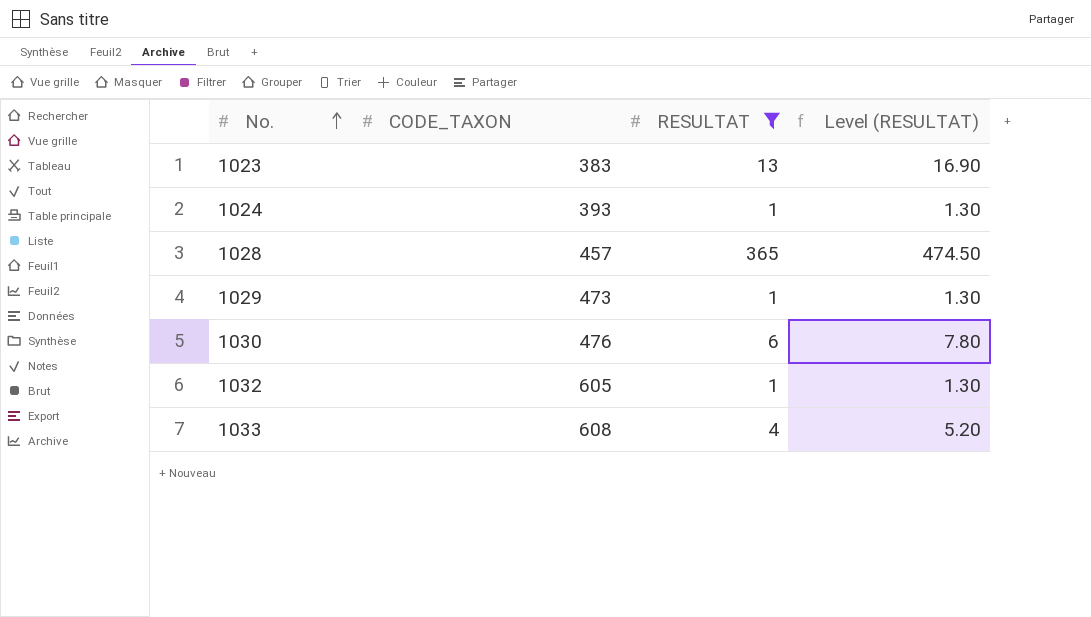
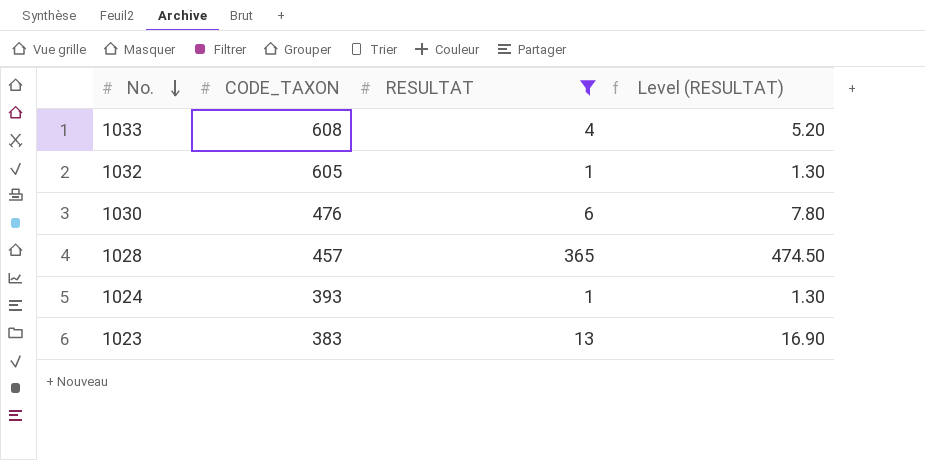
row order: No. ascending -> No. descending
row 1029: 473 | 1 | 1.30 -> none

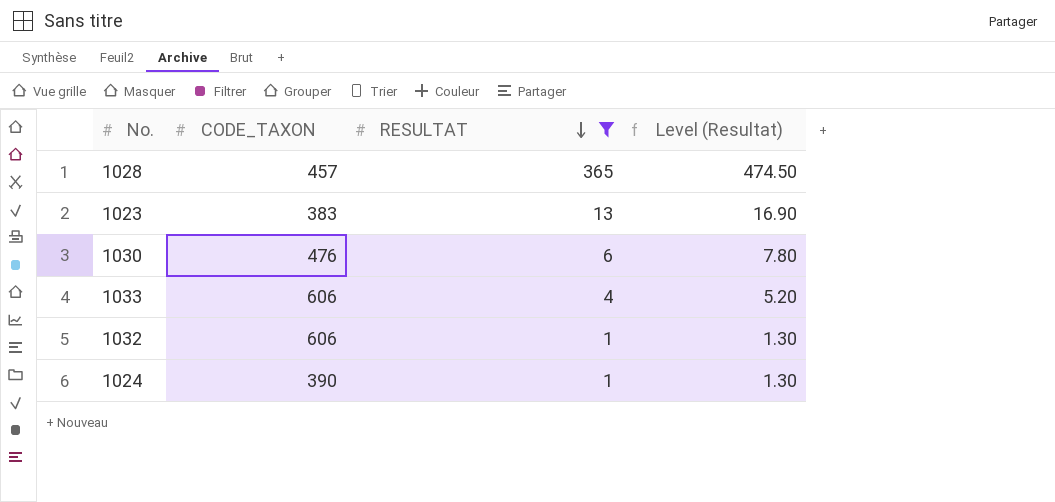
row order: No. descending -> RESULTAT descending
column name: Level (RESULTAT) -> Level (Resultat)
1033 | CODE_TAXON: 608 -> 606
1032 | CODE_TAXON: 605 -> 606
1024 | CODE_TAXON: 393 -> 390

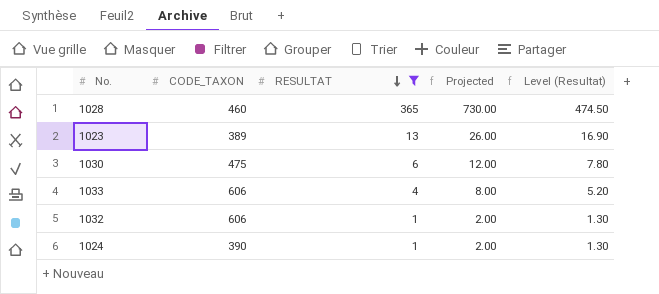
column Projected | formula: none -> [RESULTAT] * 2
1028 | CODE_TAXON: 457 -> 460
1023 | CODE_TAXON: 383 -> 389
1030 | CODE_TAXON: 476 -> 475

